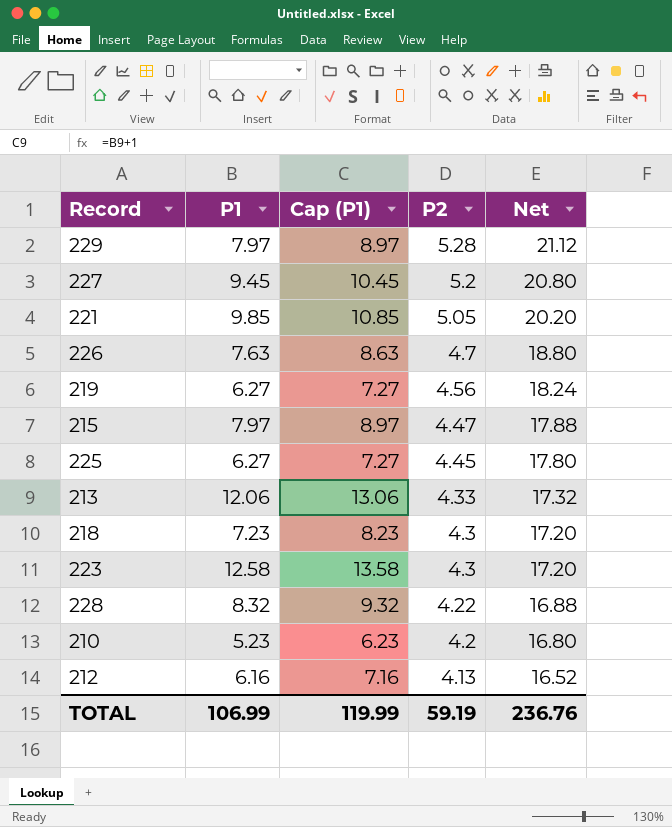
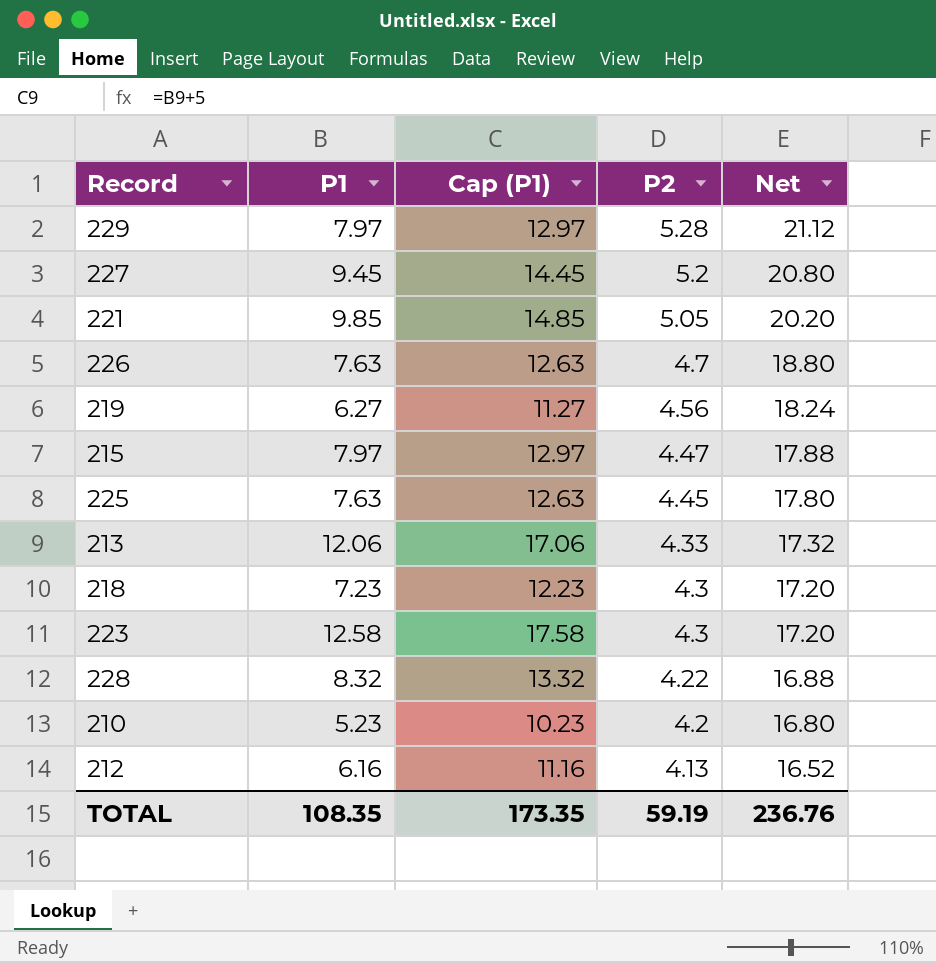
column Cap (P1) | formula: [P1] + 1 -> [P1] + 5
225 | P1: 6.27 -> 7.63
TOTAL | P1: 106.99 -> 108.35
TOTAL | Cap (P1): 119.99 -> 173.35

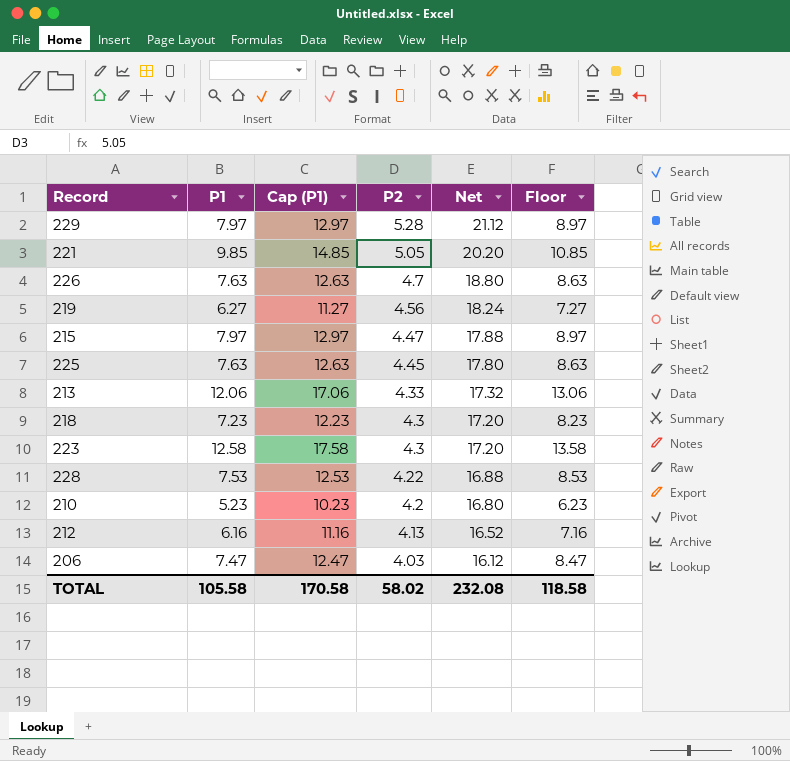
column Floor | formula: none -> [P1] + 1
row 227: 9.45 | 14.45 | 5.2 | 20.80 -> none
228 | P1: 8.32 -> 7.53
228 | Cap (P1): 13.32 -> 12.53
row 206: none -> 7.47 | 12.47 | 4.03 | 16.12 | 8.47
TOTAL | P1: 108.35 -> 105.58
TOTAL | Cap (P1): 173.35 -> 170.58
TOTAL | P2: 59.19 -> 58.02
TOTAL | Net: 236.76 -> 232.08

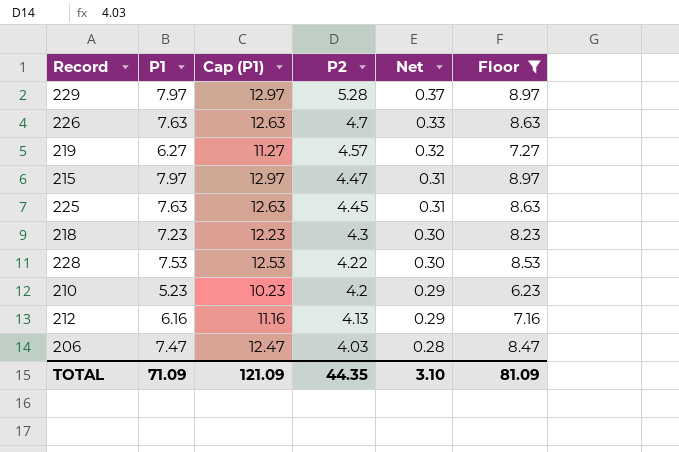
filter: none -> Floor <= 8.97
column Net | formula: [P2] * 4 -> [P2] * 0.07
219 | P2: 4.56 -> 4.57
TOTAL | P1: 105.58 -> 71.09
TOTAL | Cap (P1): 170.58 -> 121.09
TOTAL | P2: 58.02 -> 44.35
TOTAL | Net: 232.08 -> 3.10
TOTAL | Floor: 118.58 -> 81.09

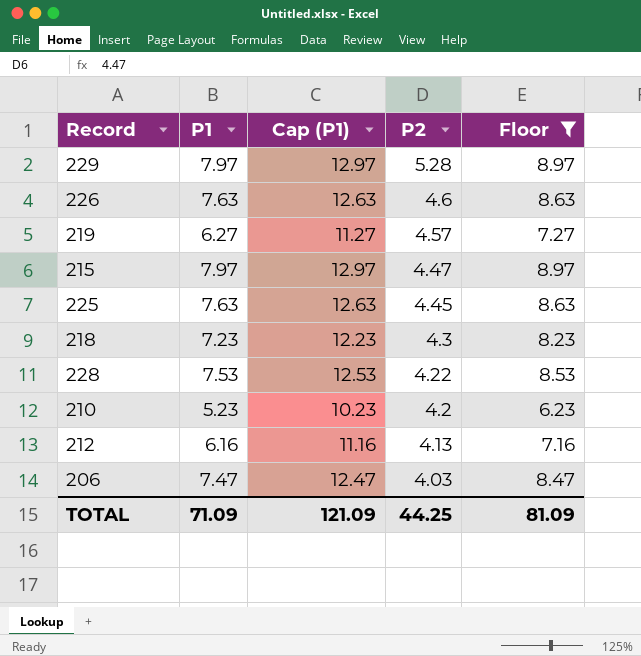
column Net | formula: [P2] * 0.07 -> none
226 | P2: 4.7 -> 4.6
TOTAL | P2: 44.35 -> 44.25

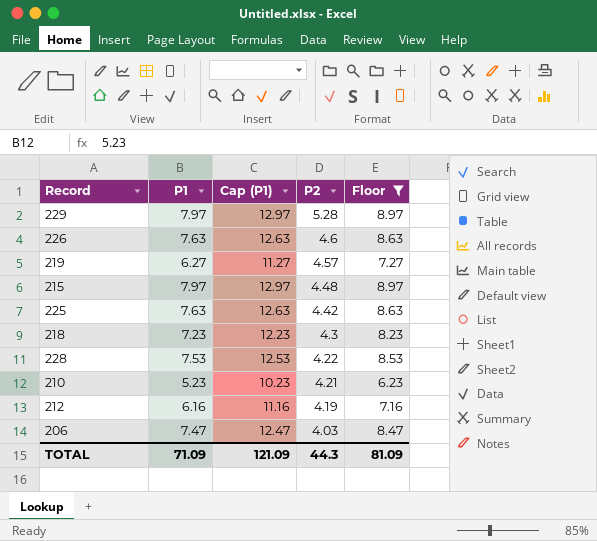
215 | P2: 4.47 -> 4.48
225 | P2: 4.45 -> 4.42
210 | P2: 4.2 -> 4.21
212 | P2: 4.13 -> 4.19
TOTAL | P2: 44.25 -> 44.3

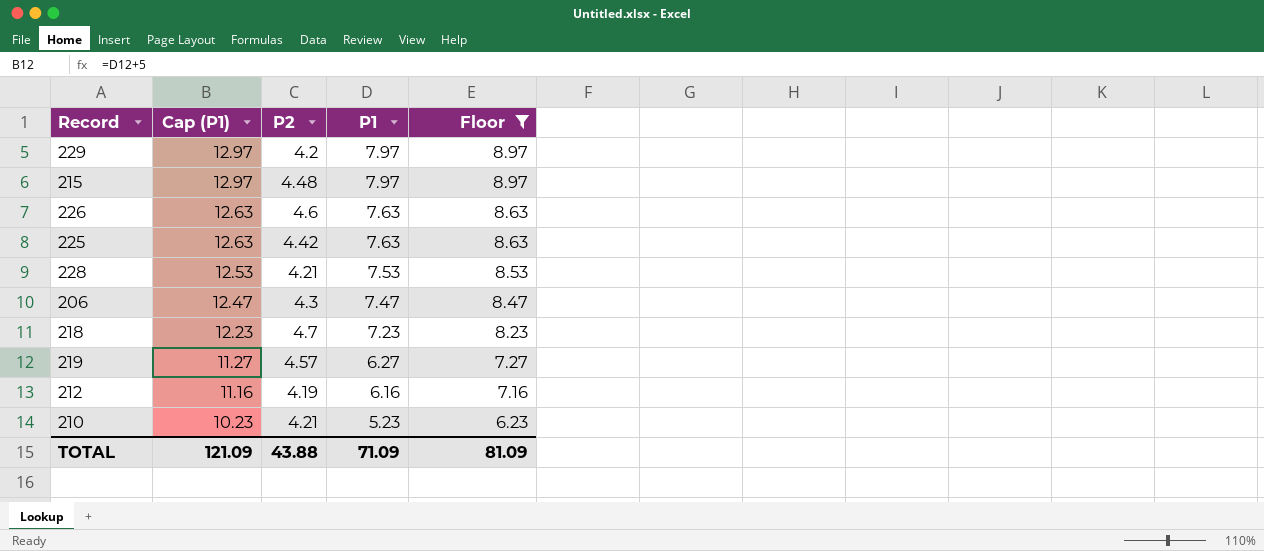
row order: P2 descending -> Cap (P1) descending
column P1 | position: 2 -> 4
229 | P2: 5.28 -> 4.2
228 | P2: 4.22 -> 4.21
206 | P2: 4.03 -> 4.3
218 | P2: 4.3 -> 4.7
TOTAL | P2: 44.3 -> 43.88

